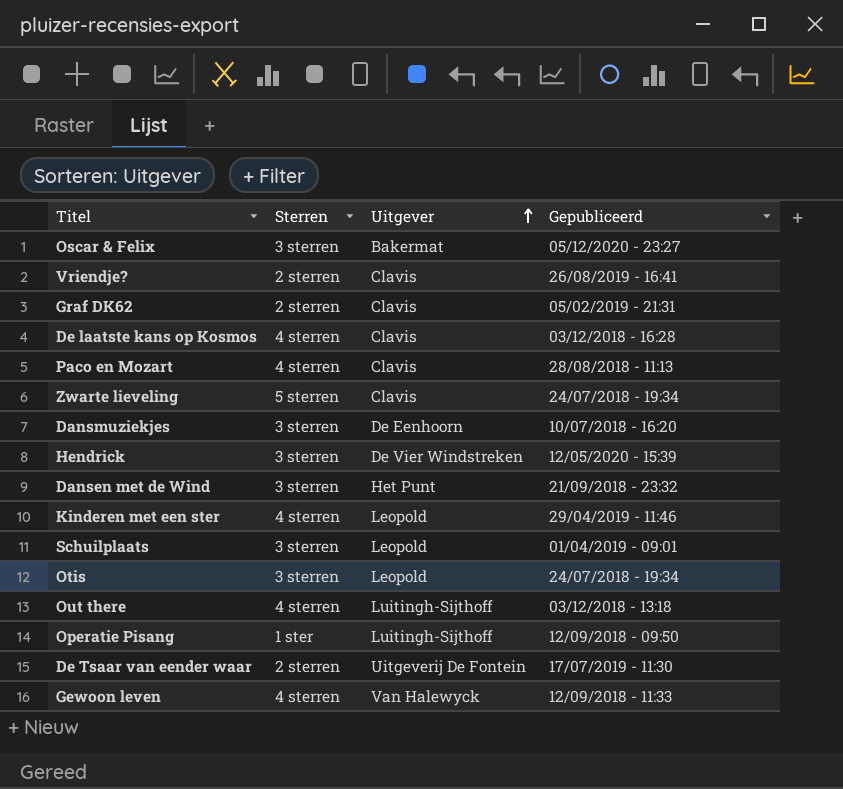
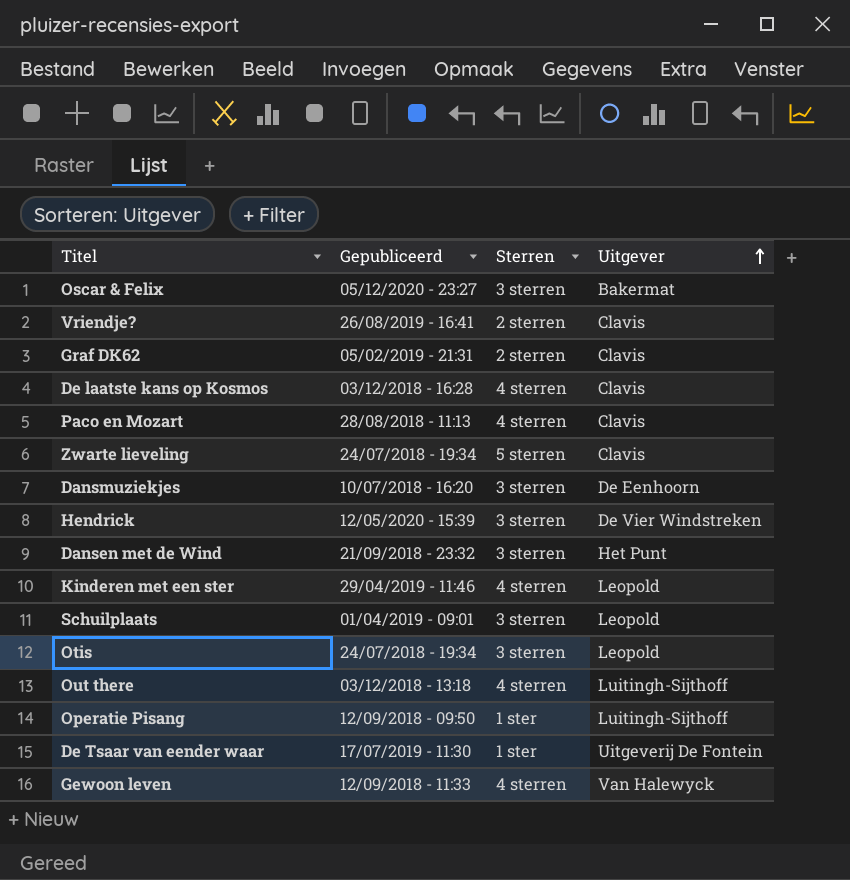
column Gepubliceerd | position: 4 -> 2
De Tsaar van eender waar | Sterren: 2 sterren -> 1 ster

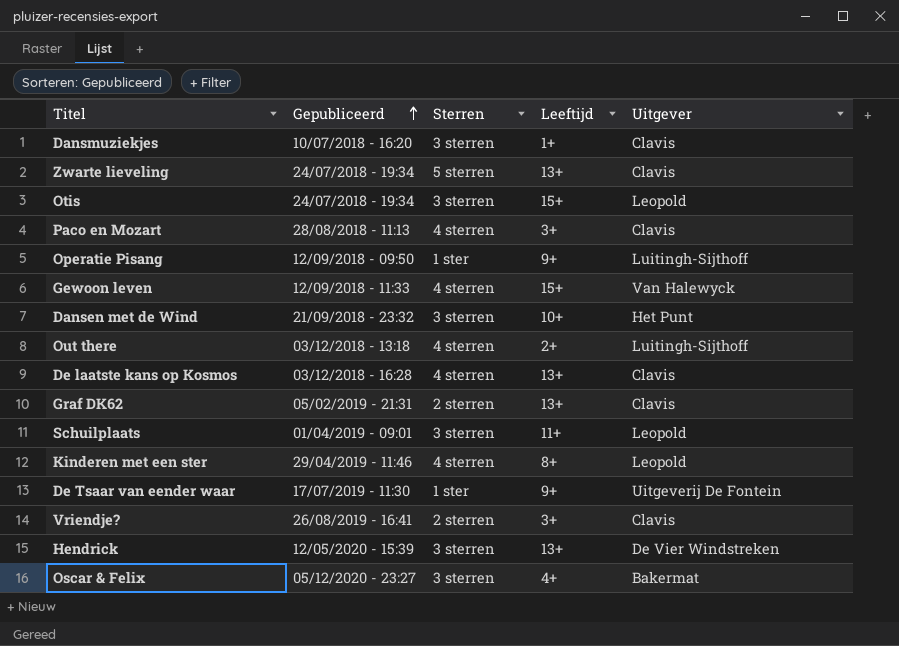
row order: Uitgever ascending -> Gepubliceerd ascending
column Leeftijd | position: none -> 4
Dansmuziekjes | Uitgever: De Eenhoorn -> Clavis

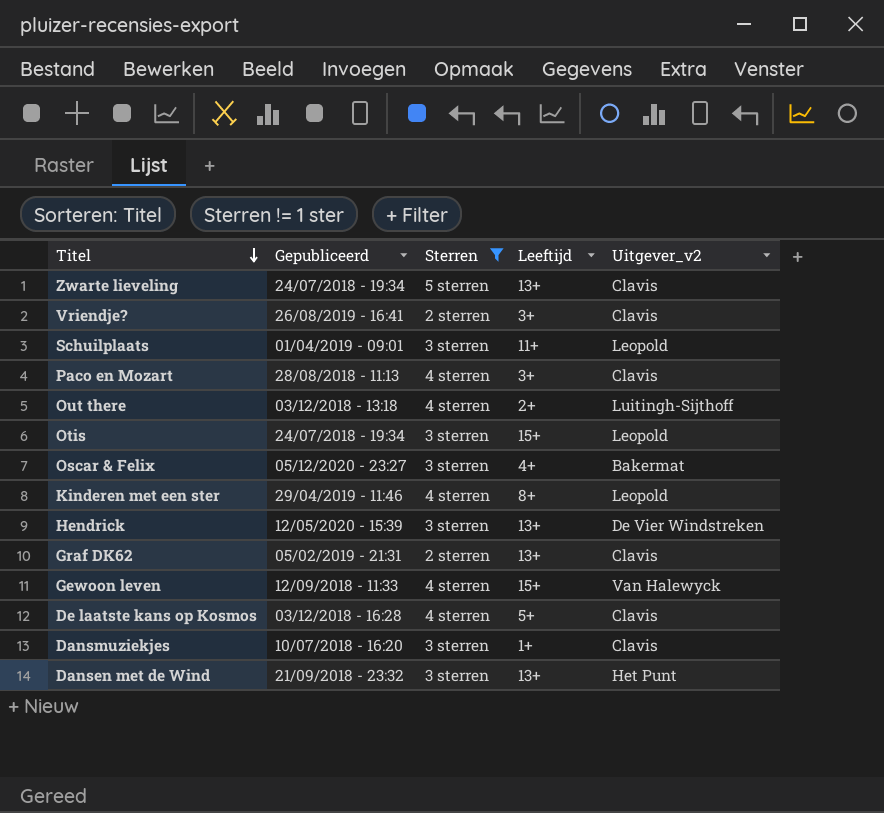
filter: none -> Sterren != 1 ster
row order: Gepubliceerd ascending -> Titel descending
column name: Uitgever -> Uitgever_v2
De laatste kans op Kosmos | Leeftijd: 13+ -> 5+
Dansen met de Wind | Leeftijd: 10+ -> 13+

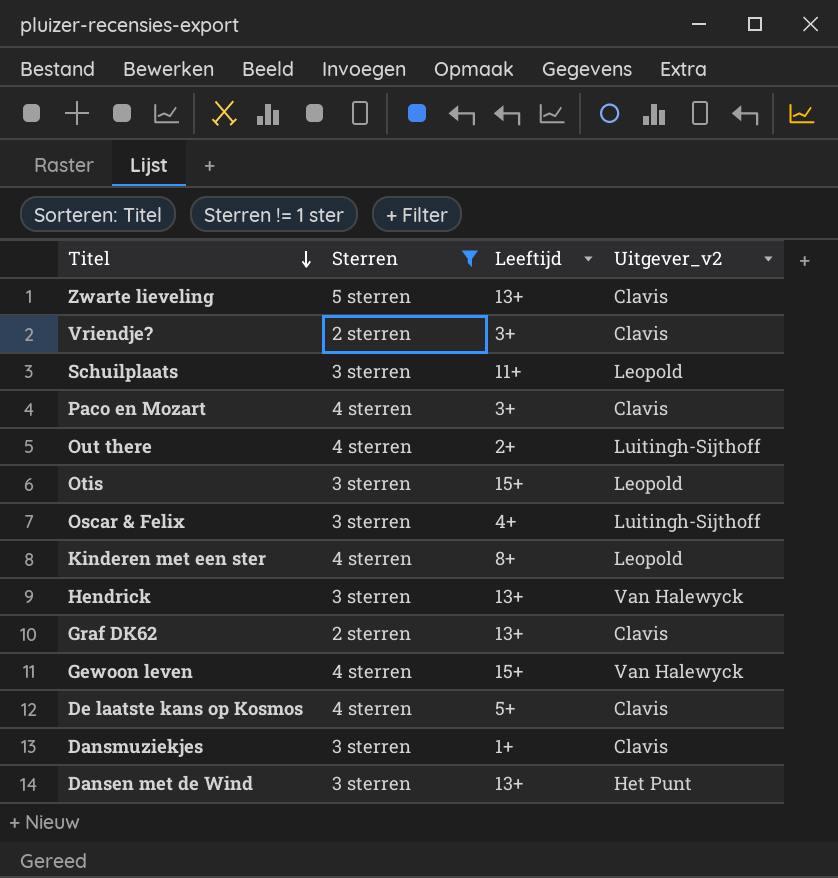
column Gepubliceerd | position: 2 -> none
Oscar & Felix | Uitgever_v2: Bakermat -> Luitingh-Sijthoff
Hendrick | Uitgever_v2: De Vier Windstreken -> Van Halewyck

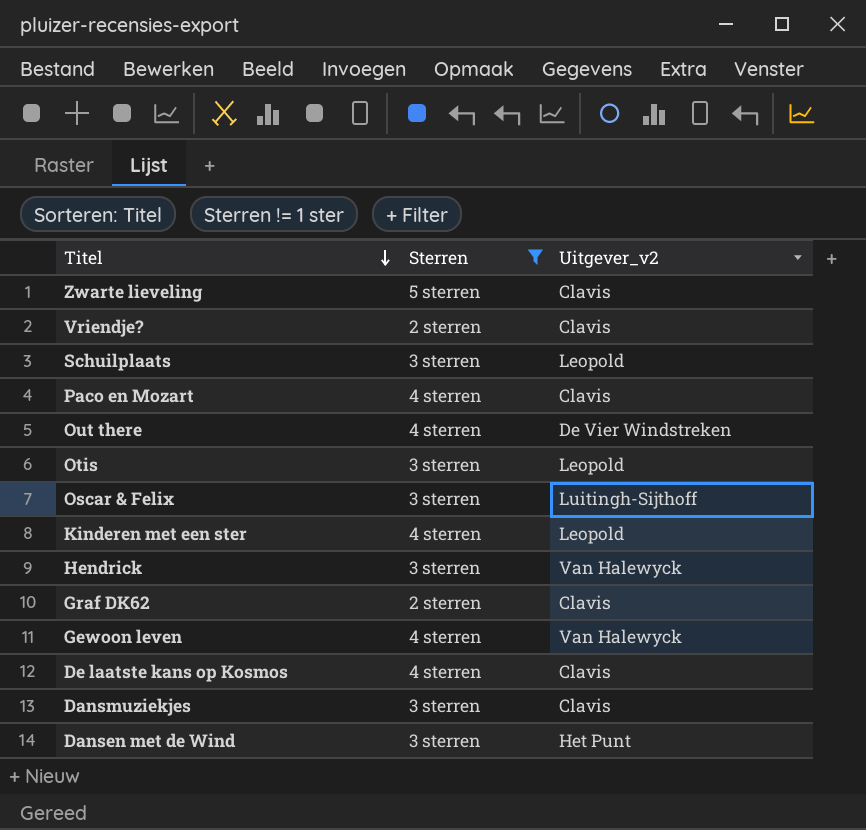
column Leeftijd | position: 3 -> none
Out there | Uitgever_v2: Luitingh-Sijthoff -> De Vier Windstreken

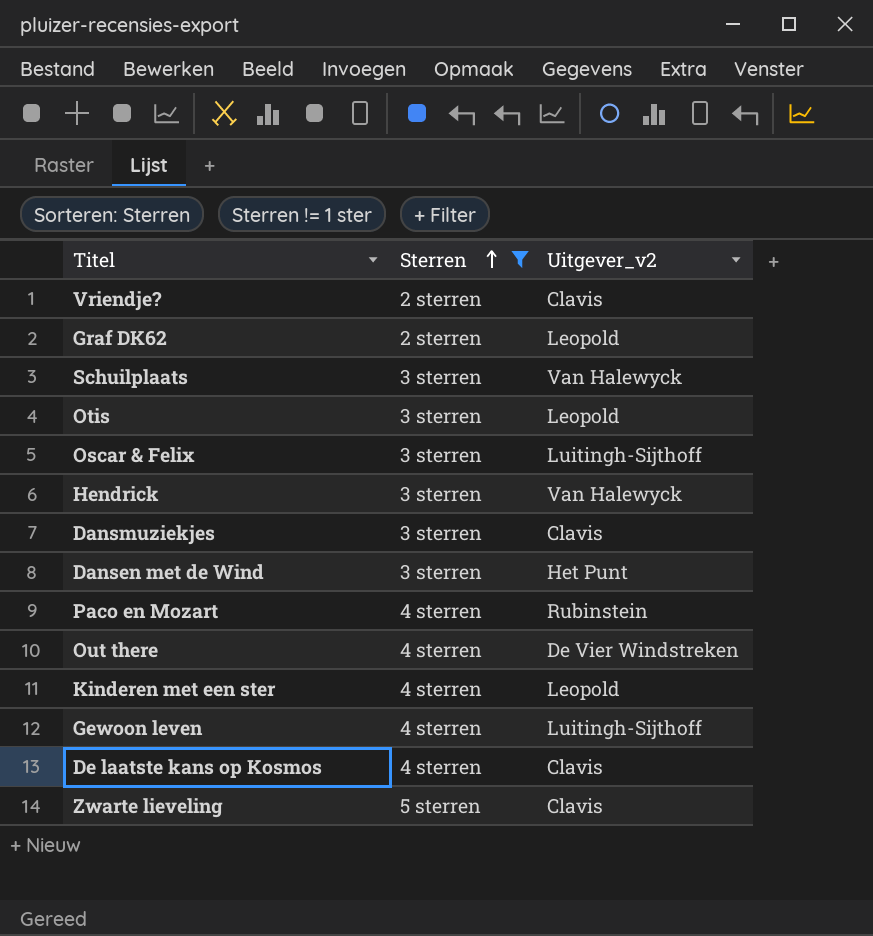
row order: Titel descending -> Sterren ascending
Graf DK62 | Uitgever_v2: Clavis -> Leopold
Schuilplaats | Uitgever_v2: Leopold -> Van Halewyck
Paco en Mozart | Uitgever_v2: Clavis -> Rubinstein
Gewoon leven | Uitgever_v2: Van Halewyck -> Luitingh-Sijthoff

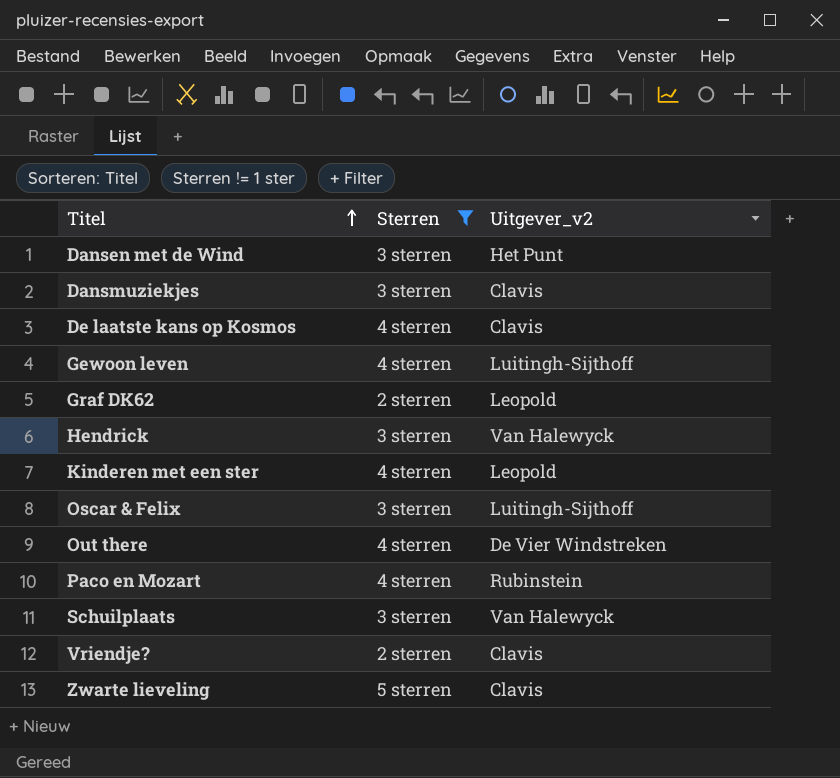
row order: Sterren ascending -> Titel ascending
row Otis: 3 sterren | Leopold -> none

